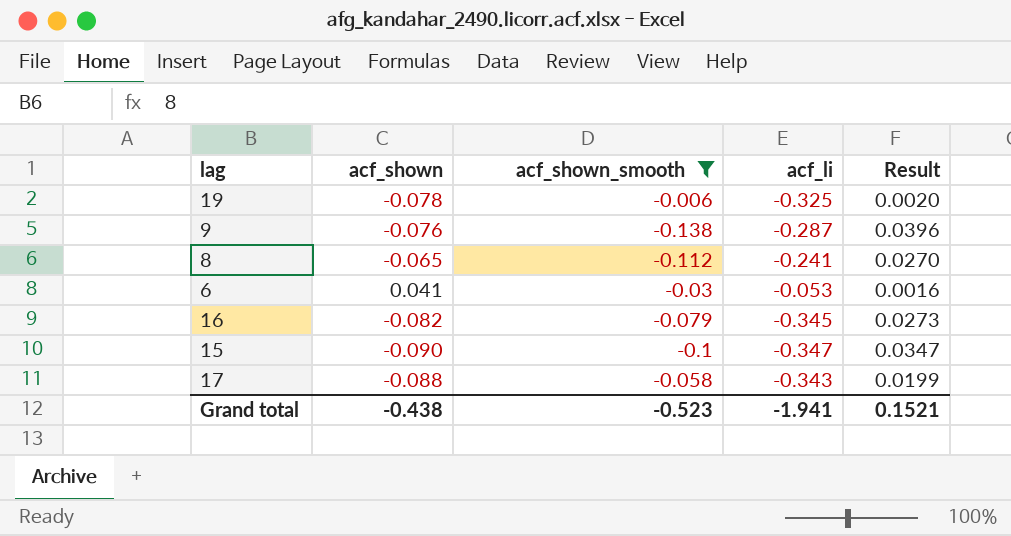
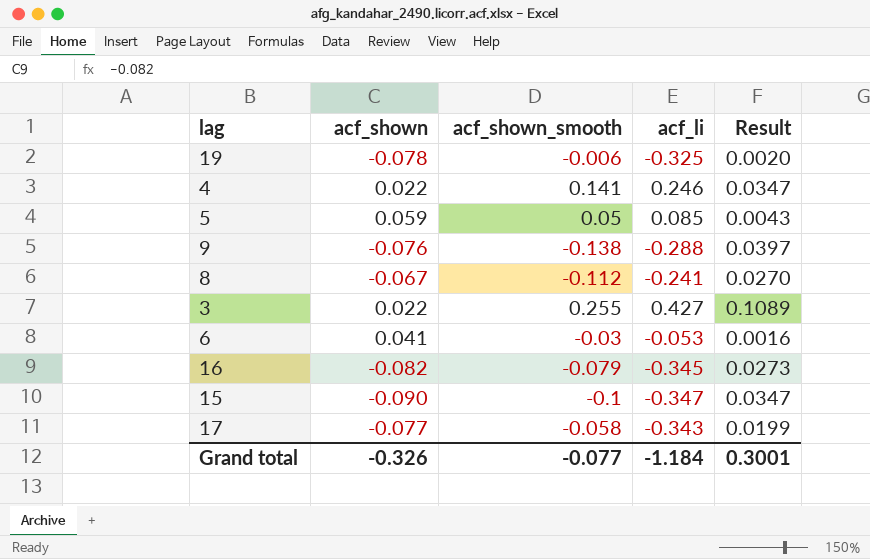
filter: acf_shown_smooth <= -0.006 -> none
9 | acf_li: -0.287 -> -0.288
9 | Result: 0.0396 -> 0.0397
8 | acf_shown: -0.065 -> -0.067
17 | acf_shown: -0.088 -> -0.077
Grand total | acf_shown: -0.438 -> -0.326
Grand total | acf_shown_smooth: -0.523 -> -0.077
Grand total | acf_li: -1.941 -> -1.184
Grand total | Result: 0.1521 -> 0.3001

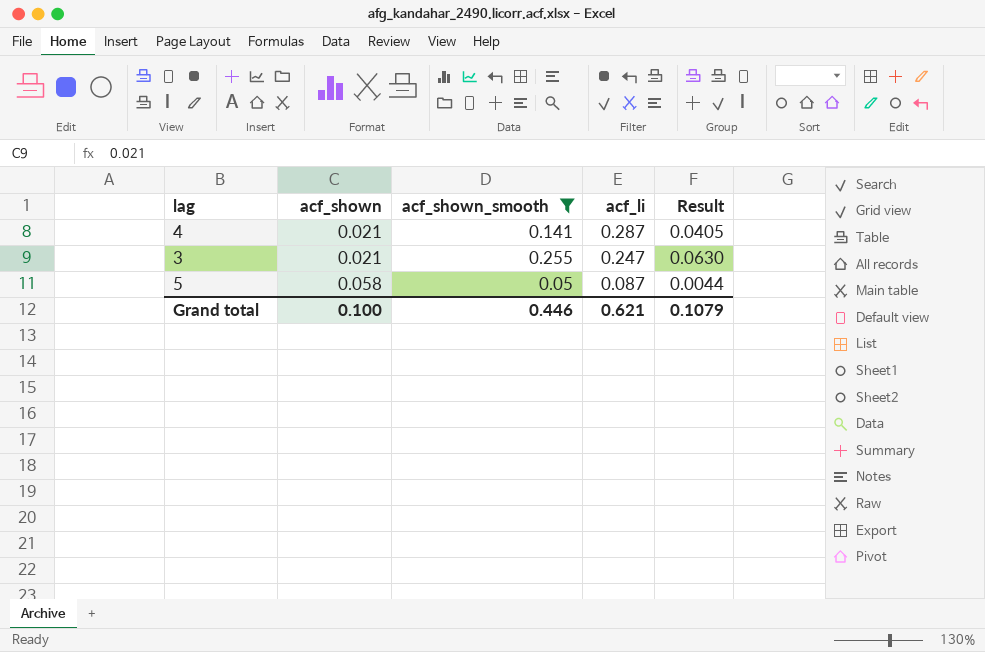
filter: none -> acf_shown_smooth >= 0.05
row order: none -> acf_shown ascending
4 | acf_shown: 0.022 -> 0.021
4 | acf_li: 0.246 -> 0.287
4 | Result: 0.0347 -> 0.0405
3 | acf_shown: 0.022 -> 0.021
3 | acf_li: 0.427 -> 0.247
3 | Result: 0.1089 -> 0.0630
5 | acf_shown: 0.059 -> 0.058
5 | acf_li: 0.085 -> 0.087
5 | Result: 0.0043 -> 0.0044
Grand total | acf_shown: -0.326 -> 0.100
Grand total | acf_shown_smooth: -0.077 -> 0.446
Grand total | acf_li: -1.184 -> 0.621
Grand total | Result: 0.3001 -> 0.1079

